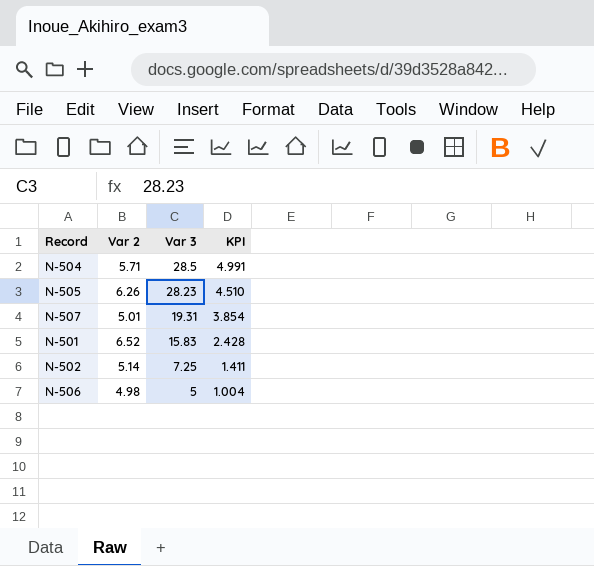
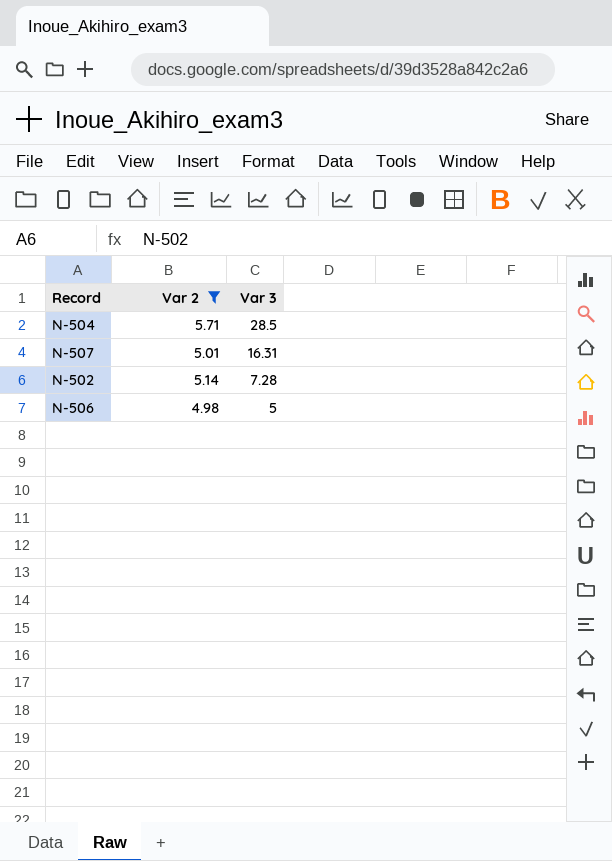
filter: none -> Var 2 <= 5.71
column KPI | formula: [Var 3] / [Var 2] -> none
N-507 | Var 3: 19.31 -> 16.31
N-502 | Var 3: 7.25 -> 7.28

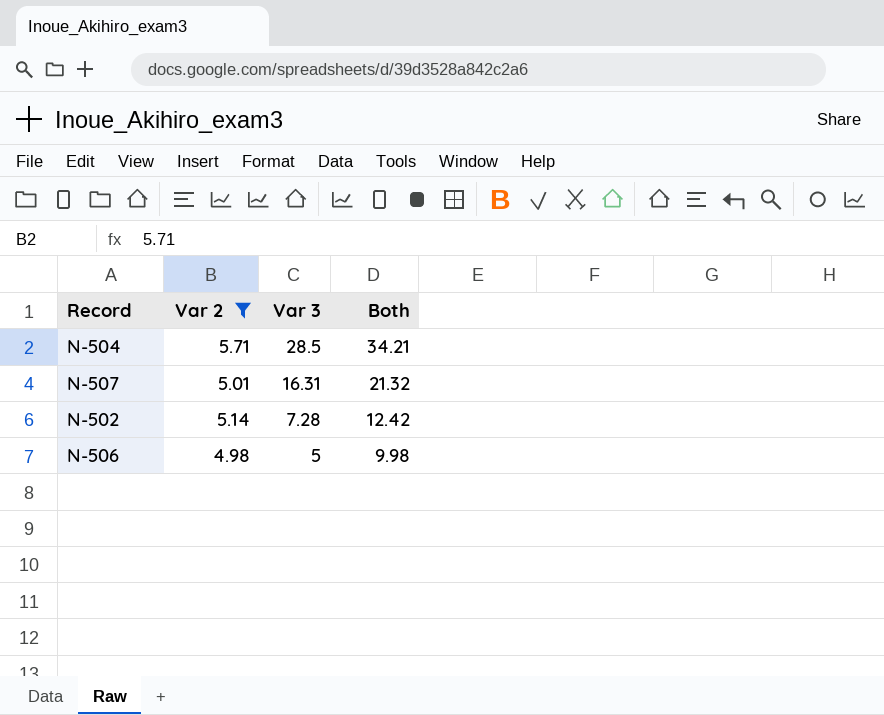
column Both | formula: none -> [Var 2] + [Var 3]

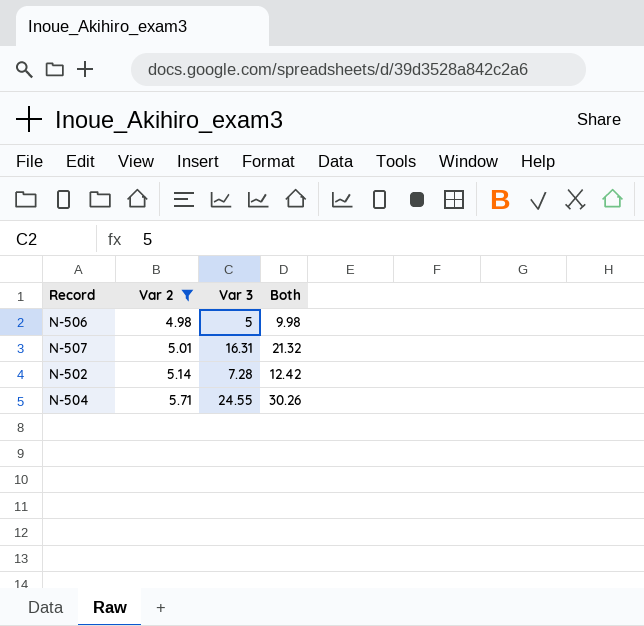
row order: Var 3 descending -> Var 2 ascending
N-504 | Var 3: 28.5 -> 24.55
N-504 | Both: 34.21 -> 30.26

